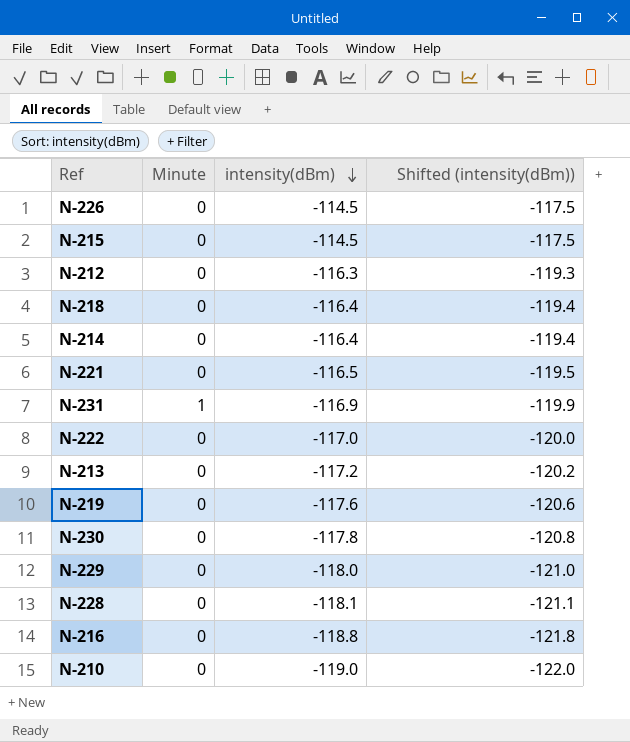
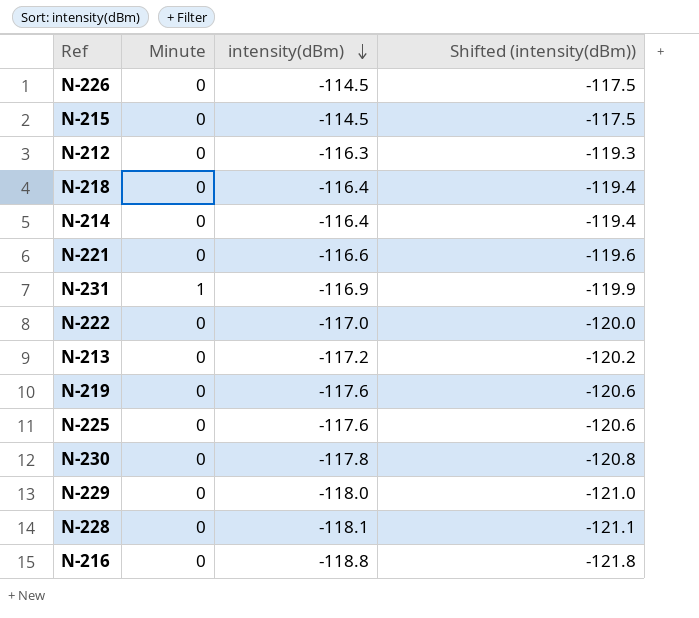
row N-210: 0 | -119.0 | -122.0 -> none
N-221 | intensity(dBm): -116.5 -> -116.6
N-221 | Shifted (intensity(dBm)): -119.5 -> -119.6
row N-225: none -> 0 | -117.6 | -120.6

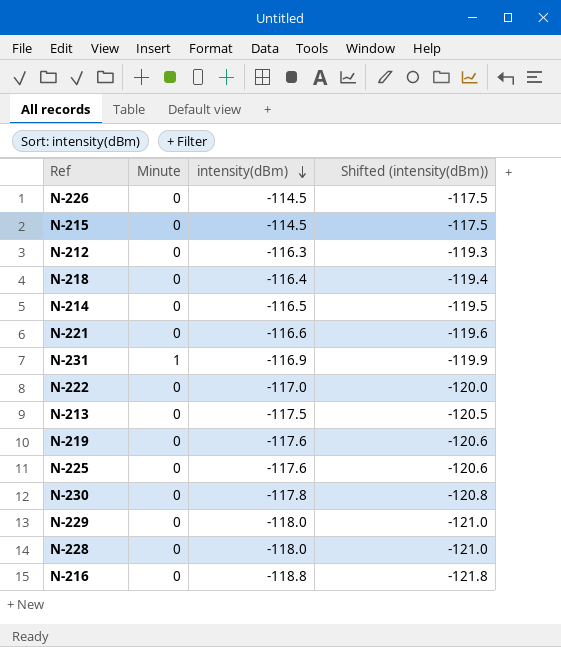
N-214 | intensity(dBm): -116.4 -> -116.5
N-214 | Shifted (intensity(dBm)): -119.4 -> -119.5
N-213 | intensity(dBm): -117.2 -> -117.5
N-213 | Shifted (intensity(dBm)): -120.2 -> -120.5
N-228 | intensity(dBm): -118.1 -> -118.0
N-228 | Shifted (intensity(dBm)): -121.1 -> -121.0

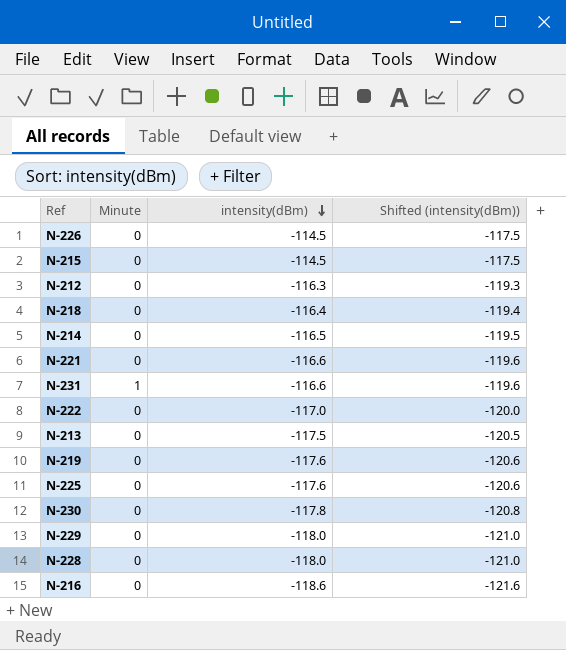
N-231 | intensity(dBm): -116.9 -> -116.6
N-231 | Shifted (intensity(dBm)): -119.9 -> -119.6
N-216 | intensity(dBm): -118.8 -> -118.6
N-216 | Shifted (intensity(dBm)): -121.8 -> -121.6

